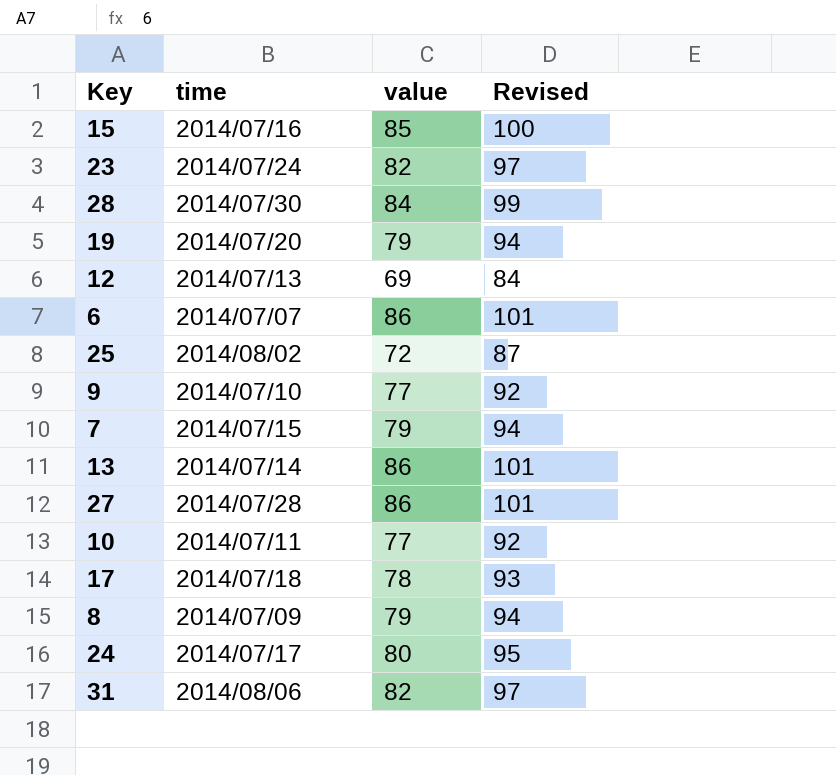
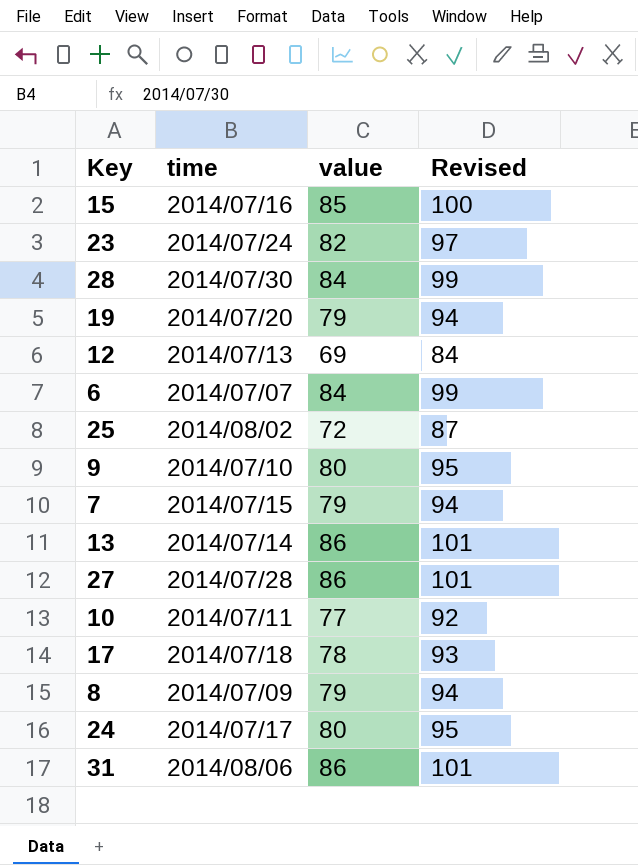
6 | value: 86 -> 84
6 | Revised: 101 -> 99
9 | value: 77 -> 80
9 | Revised: 92 -> 95
31 | value: 82 -> 86
31 | Revised: 97 -> 101

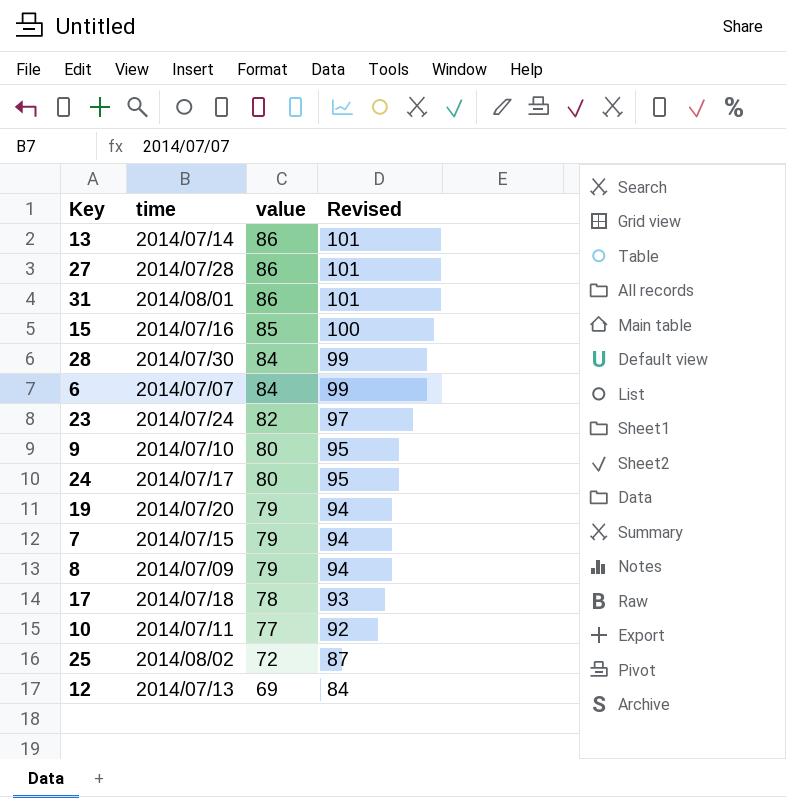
row order: none -> value descending
31 | time: 2014/08/06 -> 2014/08/01

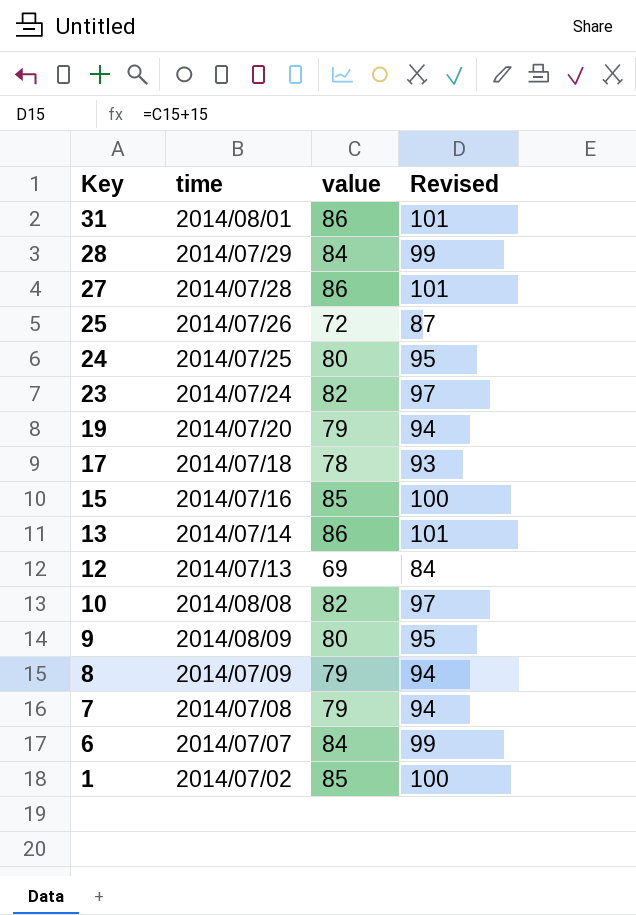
row order: value descending -> Key descending
28 | time: 2014/07/30 -> 2014/07/29
25 | time: 2014/08/02 -> 2014/07/26
24 | time: 2014/07/17 -> 2014/07/25
10 | time: 2014/07/11 -> 2014/08/08
10 | value: 77 -> 82
10 | Revised: 92 -> 97
9 | time: 2014/07/10 -> 2014/08/09
7 | time: 2014/07/15 -> 2014/07/08
row 1: none -> 2014/07/02 | 85 | 100

